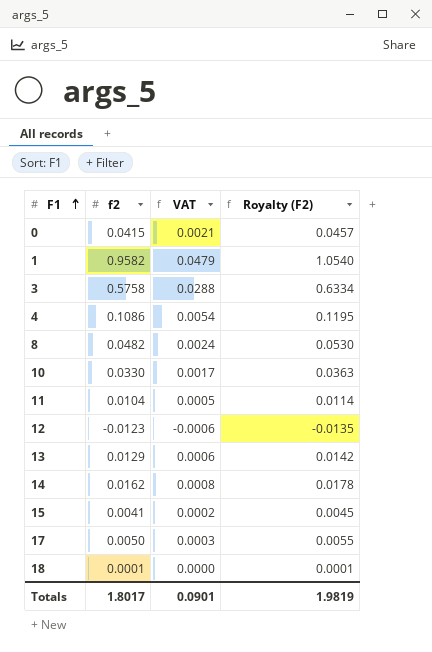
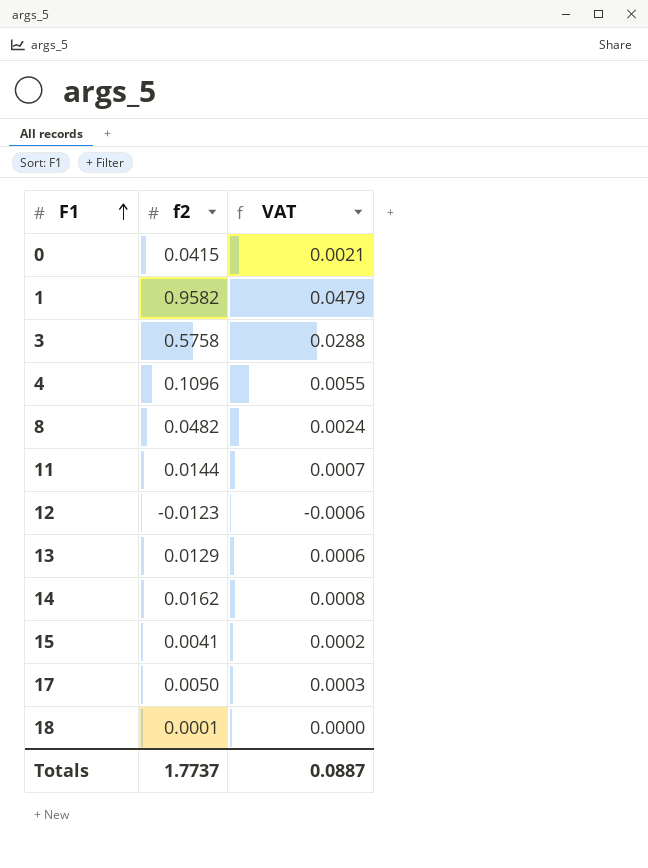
column Royalty (F2) | formula: [f2] * 1.1 -> none
row 10: 0.0330 | 0.0017 | 0.0363 -> none
4 | f2: 0.1086 -> 0.1096
4 | VAT: 0.0054 -> 0.0055
11 | f2: 0.0104 -> 0.0144
11 | VAT: 0.0005 -> 0.0007
Totals | f2: 1.8017 -> 1.7737
Totals | VAT: 0.0901 -> 0.0887

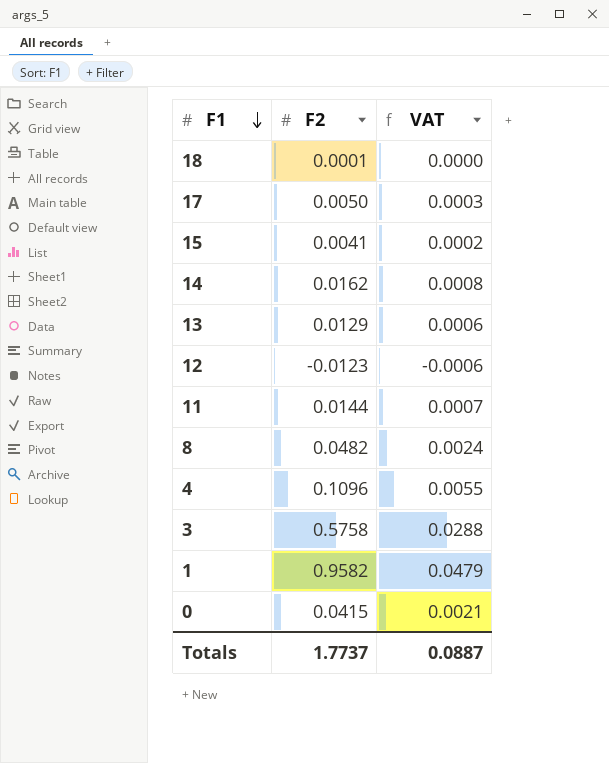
row order: F1 ascending -> F1 descending
column name: f2 -> F2

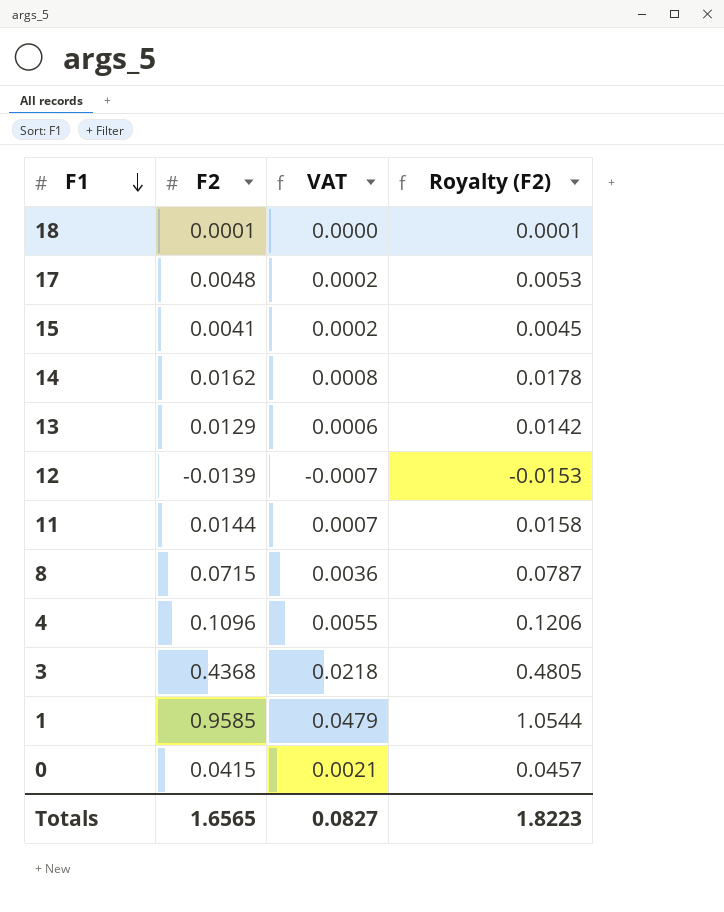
column Royalty (F2) | formula: none -> [F2] * 1.1
17 | F2: 0.0050 -> 0.0048
17 | VAT: 0.0003 -> 0.0002
12 | F2: -0.0123 -> -0.0139
12 | VAT: -0.0006 -> -0.0007
8 | F2: 0.0482 -> 0.0715
8 | VAT: 0.0024 -> 0.0036
3 | F2: 0.5758 -> 0.4368
3 | VAT: 0.0288 -> 0.0218
1 | F2: 0.9582 -> 0.9585
Totals | F2: 1.7737 -> 1.6565
Totals | VAT: 0.0887 -> 0.0827

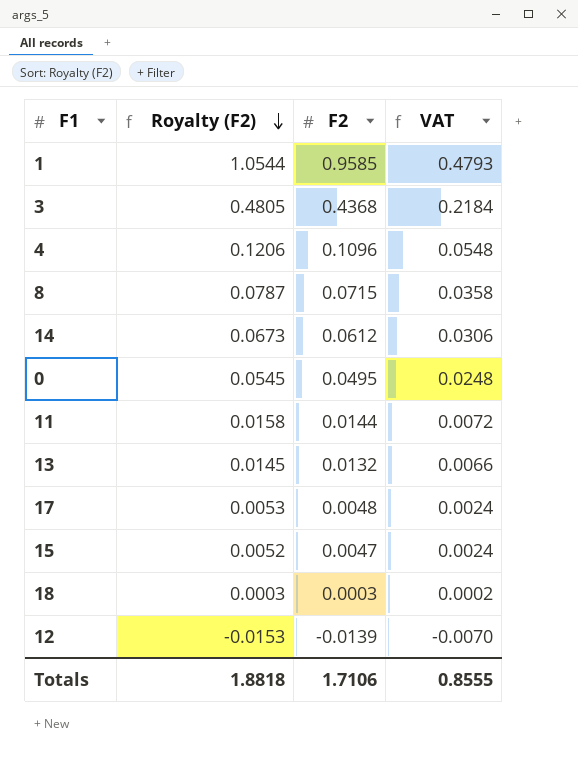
row order: F1 descending -> Royalty (F2) descending
column Royalty (F2) | position: 4 -> 2
column VAT | formula: [F2] * 0.05 -> [F2] * 0.5
14 | Royalty (F2): 0.0178 -> 0.0673
14 | F2: 0.0162 -> 0.0612
0 | Royalty (F2): 0.0457 -> 0.0545
0 | F2: 0.0415 -> 0.0495
13 | Royalty (F2): 0.0142 -> 0.0145
13 | F2: 0.0129 -> 0.0132
15 | Royalty (F2): 0.0045 -> 0.0052
15 | F2: 0.0041 -> 0.0047
18 | Royalty (F2): 0.0001 -> 0.0003
18 | F2: 0.0001 -> 0.0003
Totals | Royalty (F2): 1.8223 -> 1.8818
Totals | F2: 1.6565 -> 1.7106
Totals | VAT: 0.0827 -> 0.8555

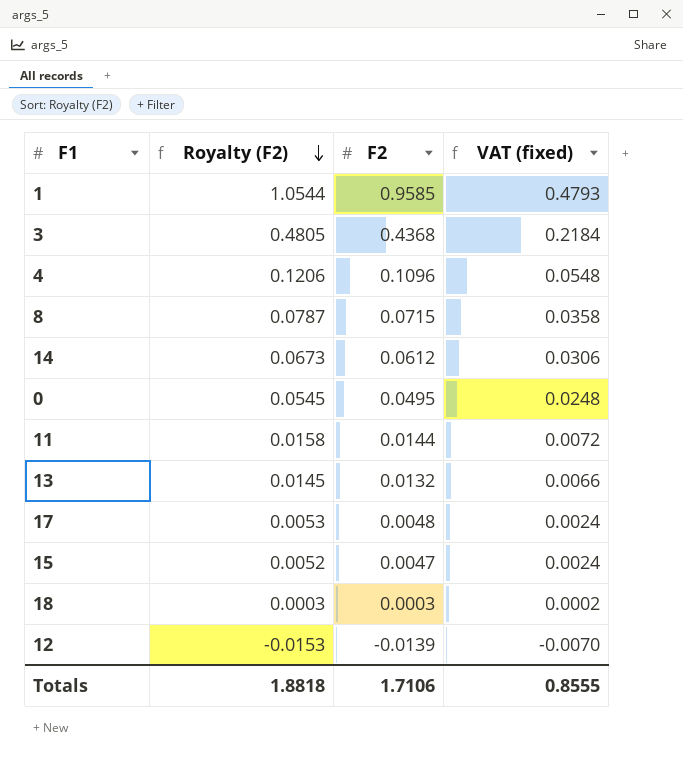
column name: VAT -> VAT (fixed)

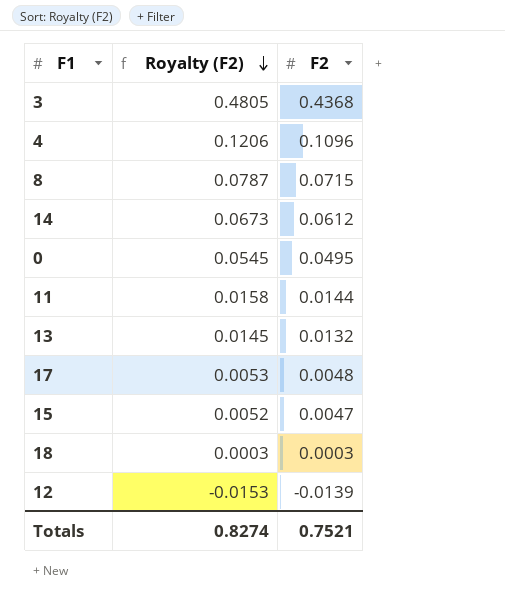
column VAT (fixed) | formula: [F2] * 0.5 -> none
row 1: 1.0544 | 0.9585 | 0.4793 -> none
Totals | Royalty (F2): 1.8818 -> 0.8274
Totals | F2: 1.7106 -> 0.7521

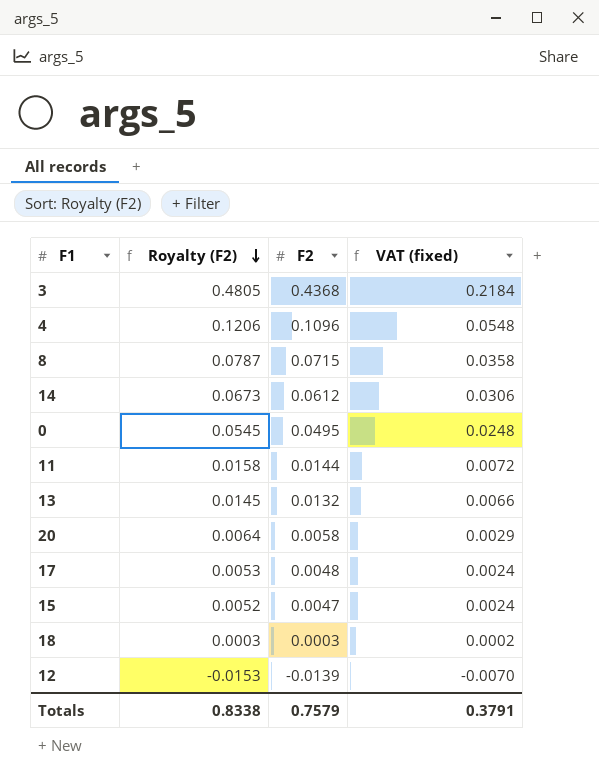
column VAT (fixed) | formula: none -> [F2] * 0.5
row 20: none -> 0.0064 | 0.0058 | 0.0029
Totals | Royalty (F2): 0.8274 -> 0.8338
Totals | F2: 0.7521 -> 0.7579

